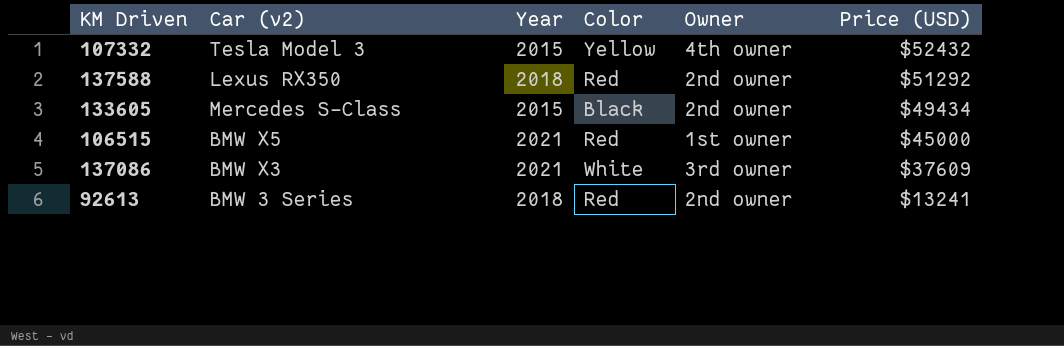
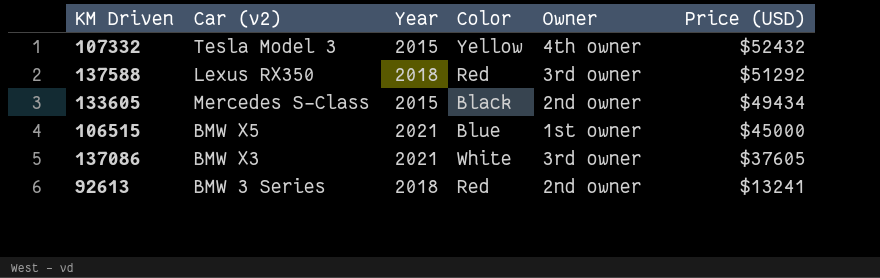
137588 | Owner: 2nd owner -> 3rd owner
106515 | Color: Red -> Blue
137086 | Price (USD): $37609 -> $37605

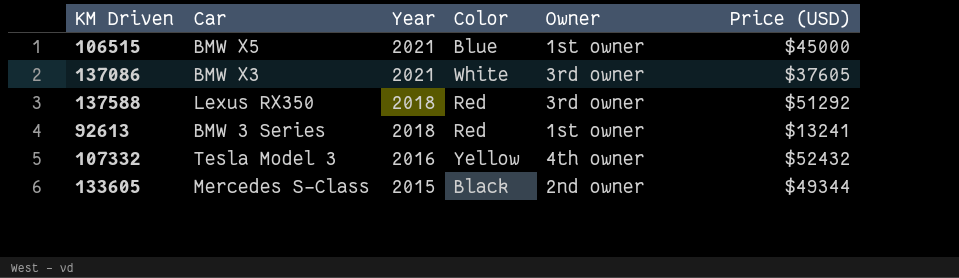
row order: Price (USD) descending -> Year descending
column name: Car (v2) -> Car
92613 | Owner: 2nd owner -> 1st owner
107332 | Year: 2015 -> 2016
133605 | Price (USD): $49434 -> $49344

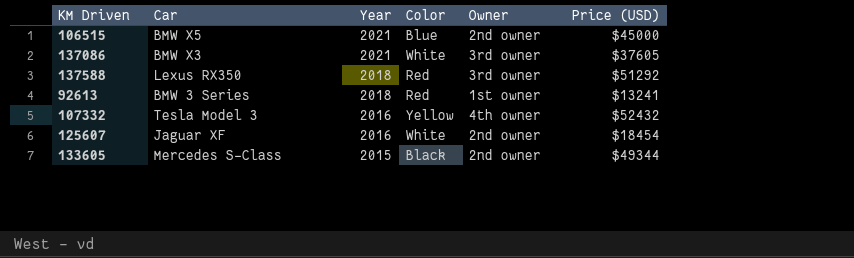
106515 | Owner: 1st owner -> 2nd owner
row 125607: none -> Jaguar XF | 2016 | White | 2nd owner | $18454

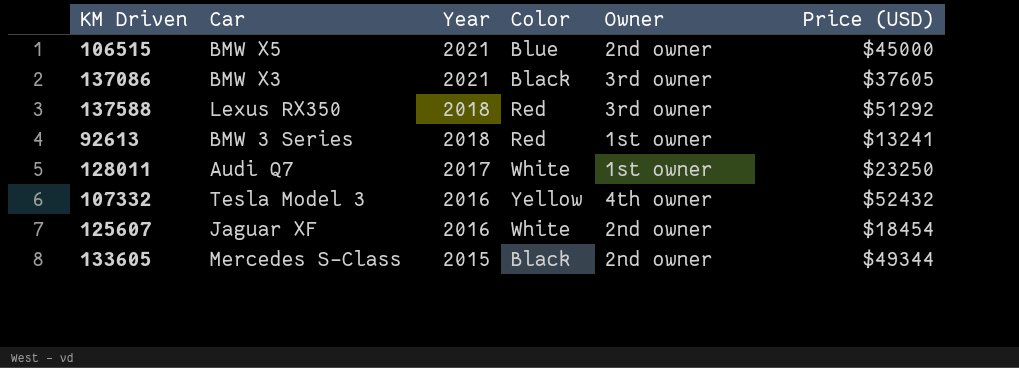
137086 | Color: White -> Black
row 128011: none -> Audi Q7 | 2017 | White | 1st owner | $23250

